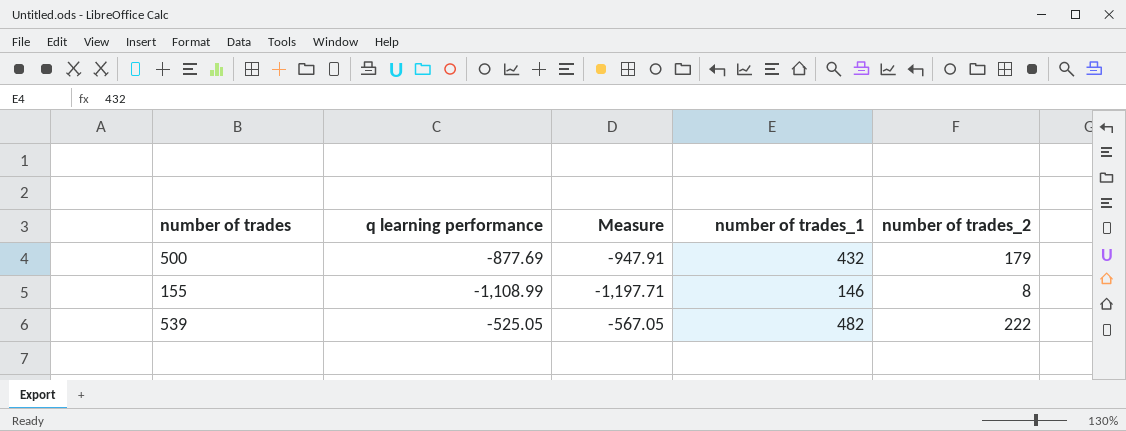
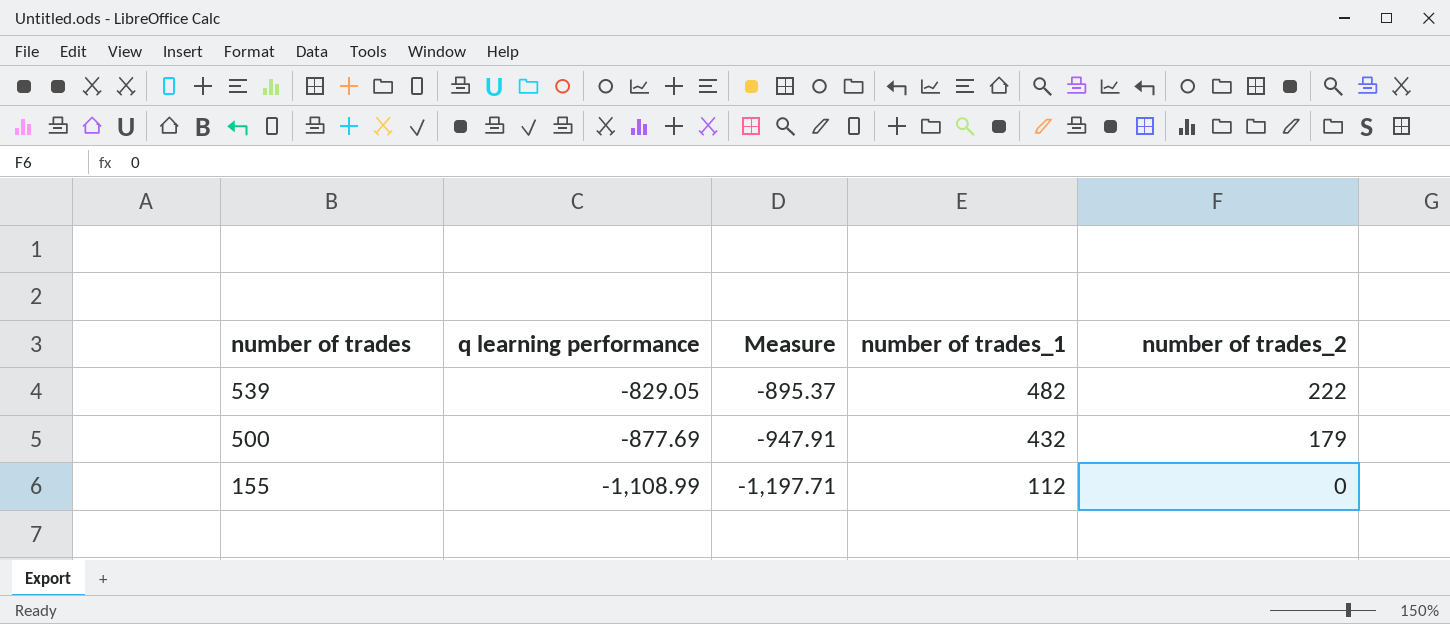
row order: none -> number of trades descending
539 | q learning performance: -525.05 -> -829.05
539 | Measure: -567.05 -> -895.37
155 | number of trades_1: 146 -> 112
155 | number of trades_2: 8 -> 0

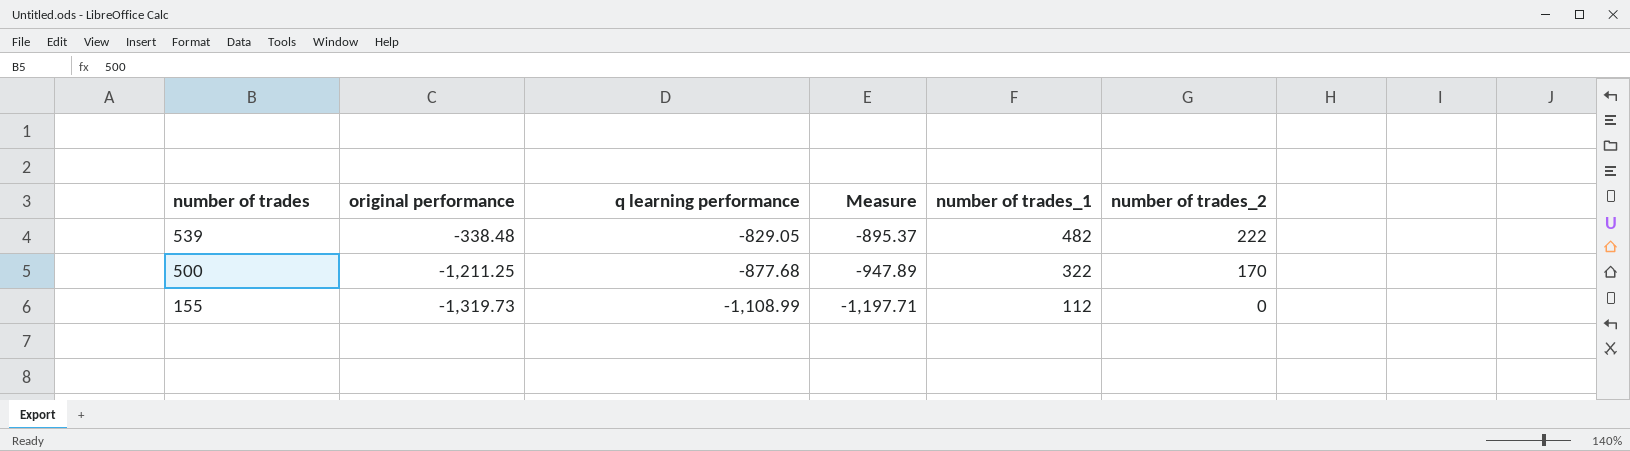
column original performance | position: none -> 2
500 | q learning performance: -877.69 -> -877.68
500 | Measure: -947.91 -> -947.89
500 | number of trades_1: 432 -> 322
500 | number of trades_2: 179 -> 170

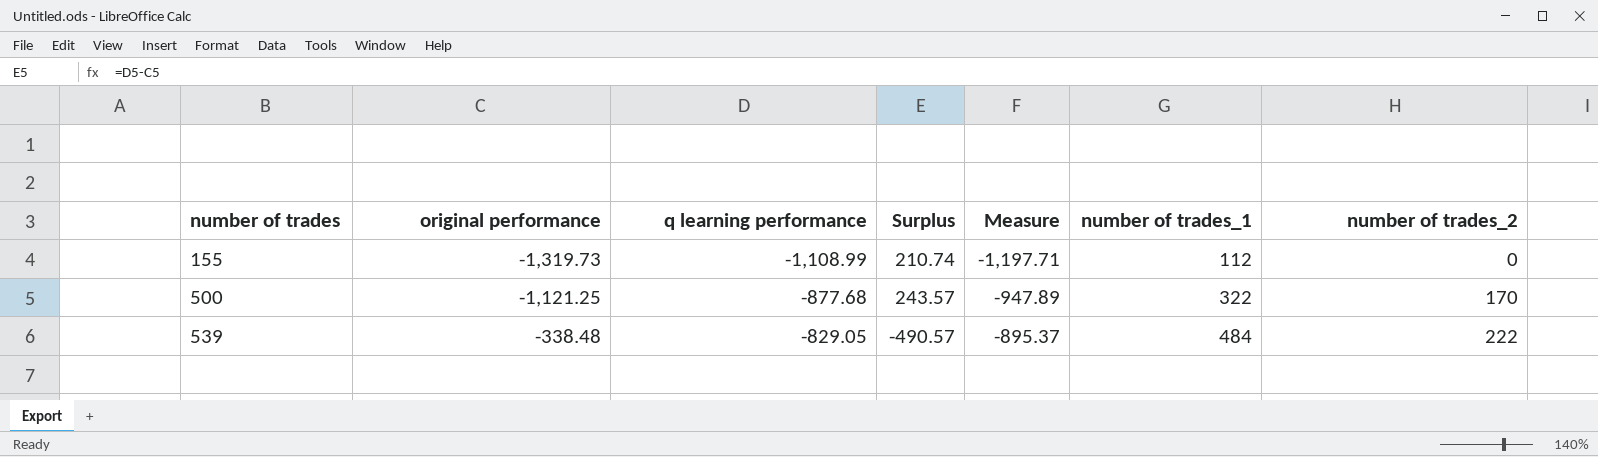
row order: number of trades descending -> number of trades ascending
column Surplus | formula: none -> [q learning performance] - [original performance]
500 | original performance: -1,211.25 -> -1,121.25
539 | number of trades_1: 482 -> 484

